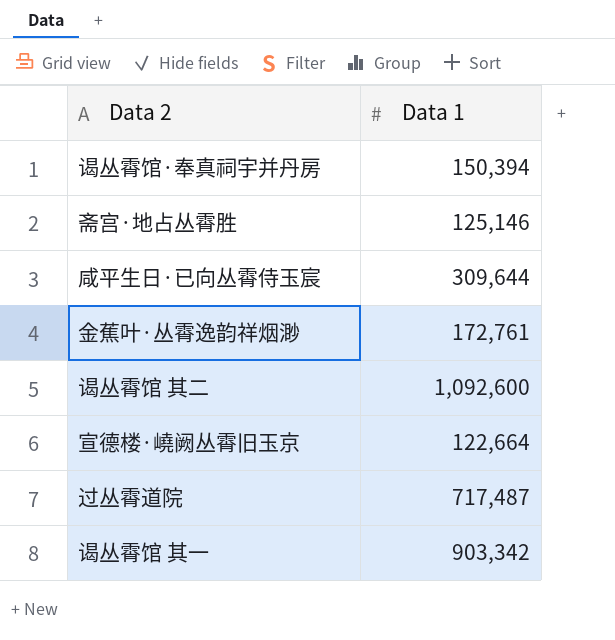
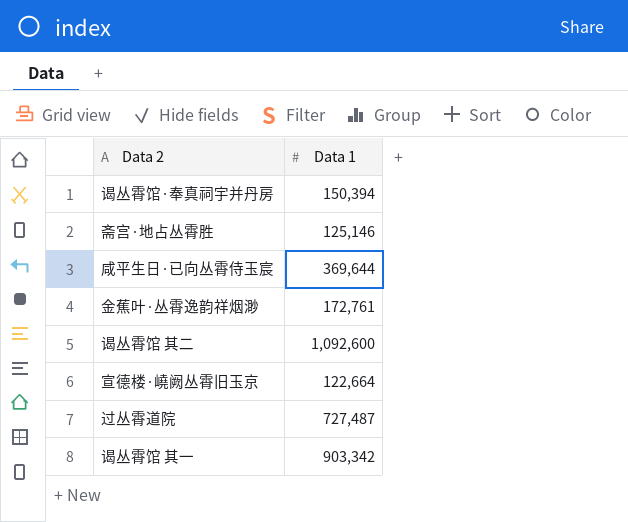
咸平生日·已向丛霄侍玉宸 | Data 1: 309,644 -> 369,644
过丛霄道院 | Data 1: 717,487 -> 727,487

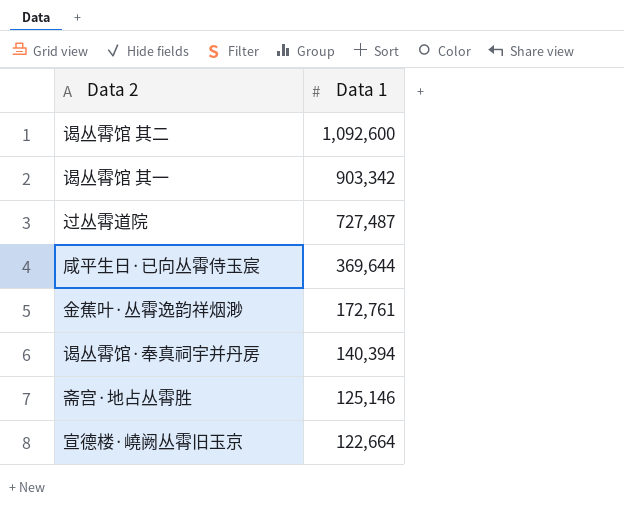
row order: none -> Data 1 descending
谒丛霄馆·奉真祠宇并丹房 | Data 1: 150,394 -> 140,394

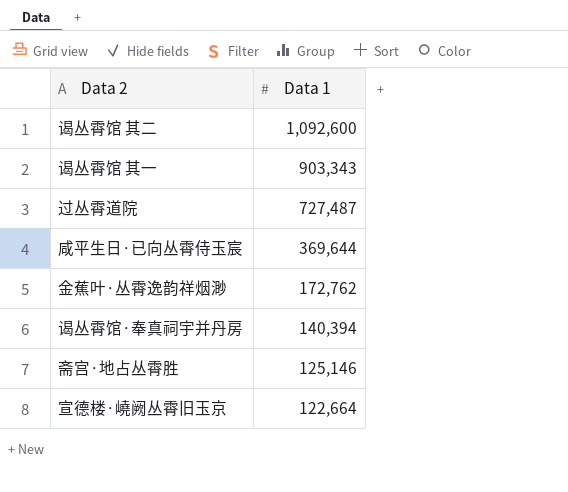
谒丛霄馆 其一 | Data 1: 903,342 -> 903,343
金蕉叶·丛霄逸韵祥烟渺 | Data 1: 172,761 -> 172,762

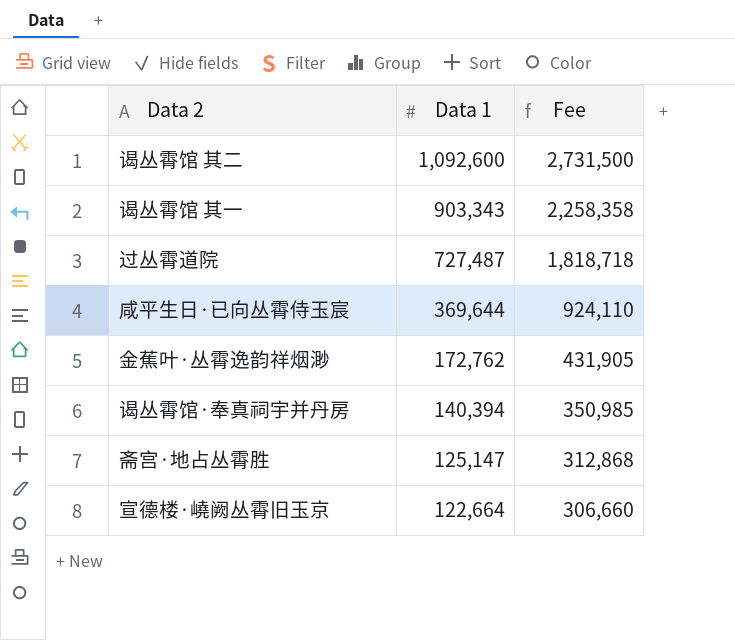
column Fee | formula: none -> [Data 1] * 2.5
斋宫·地占丛霄胜 | Data 1: 125,146 -> 125,147

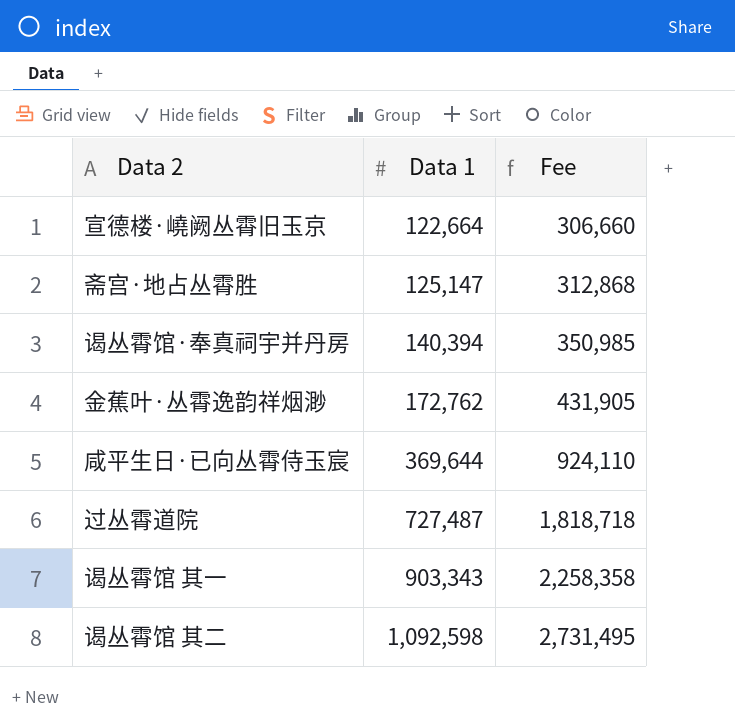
row order: Data 1 descending -> Data 1 ascending
谒丛霄馆 其二 | Data 1: 1,092,600 -> 1,092,598
谒丛霄馆 其二 | Fee: 2,731,500 -> 2,731,495

